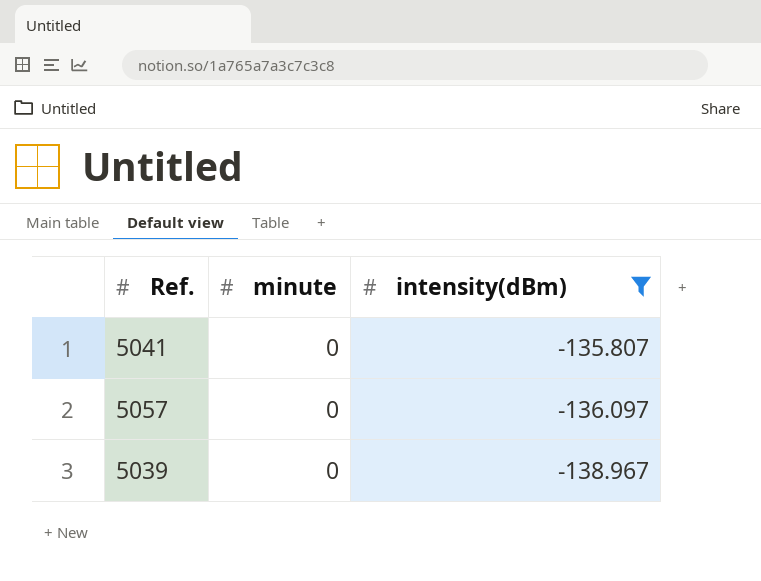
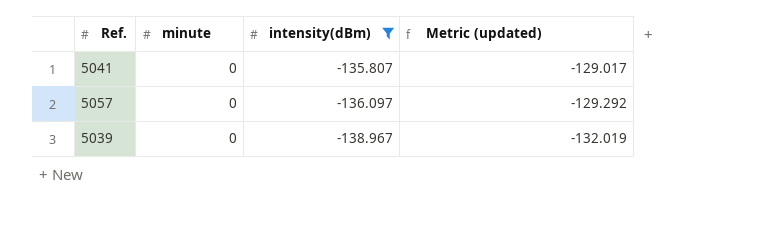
column Metric (updated) | formula: none -> [intensity(dBm)] * 0.95

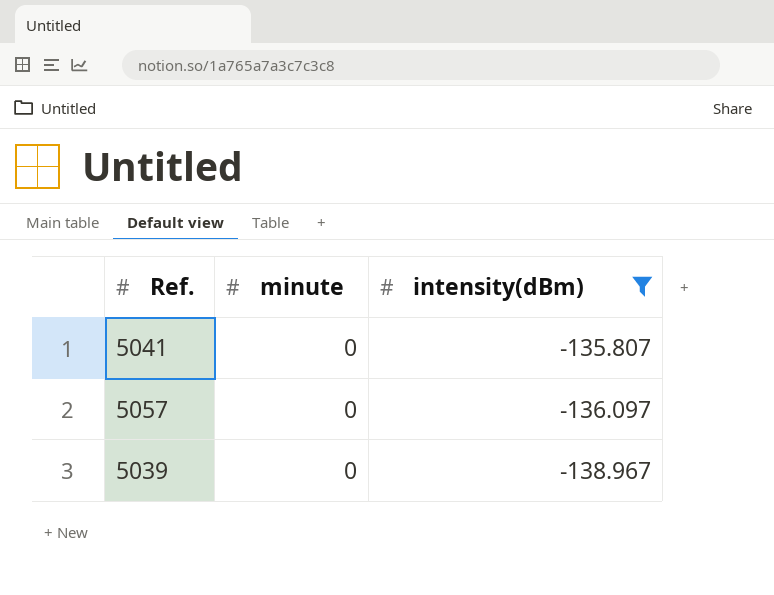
column Metric (updated) | formula: [intensity(dBm)] * 0.95 -> none

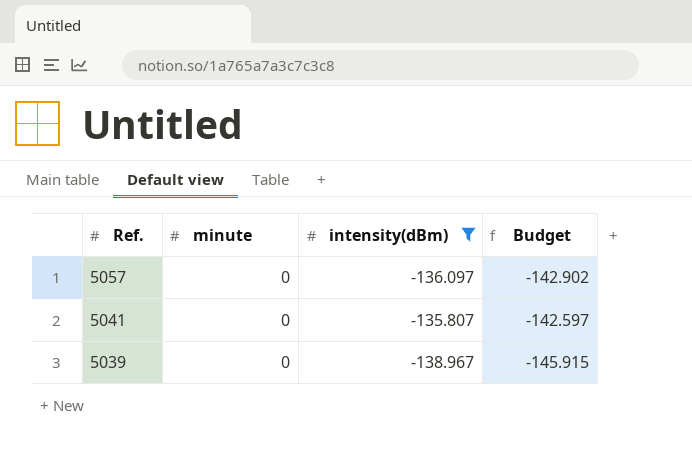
row order: intensity(dBm) descending -> Ref. descending
column Budget | formula: none -> [intensity(dBm)] * 1.05

